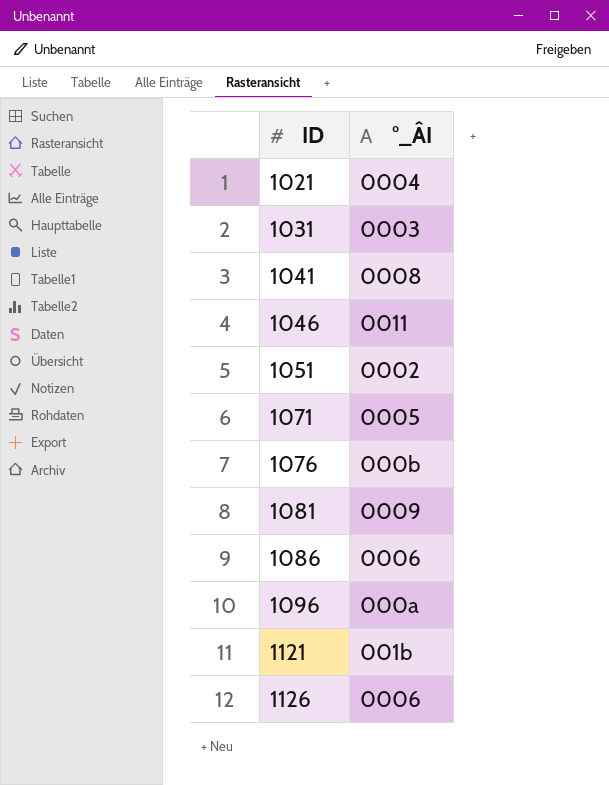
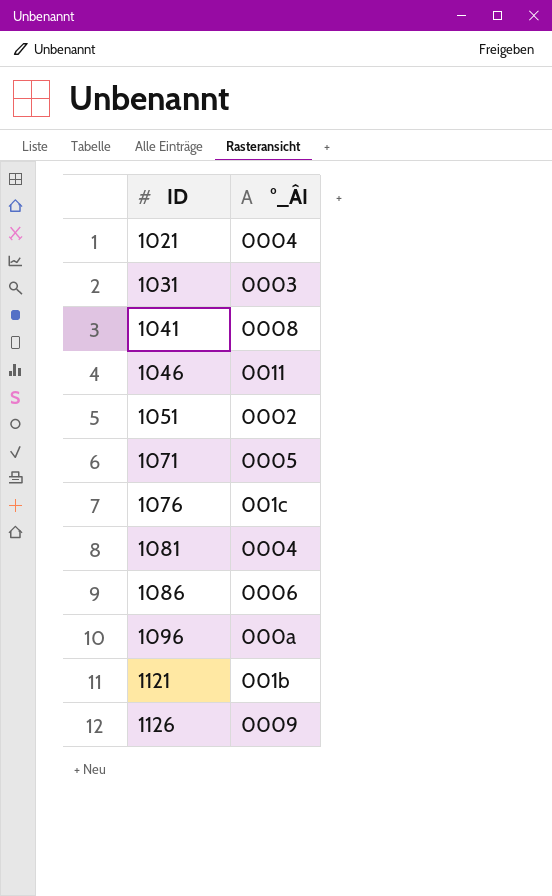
1076 | °_ÂI: 000b -> 001c
1081 | °_ÂI: 0009 -> 0004
1126 | °_ÂI: 0006 -> 0009

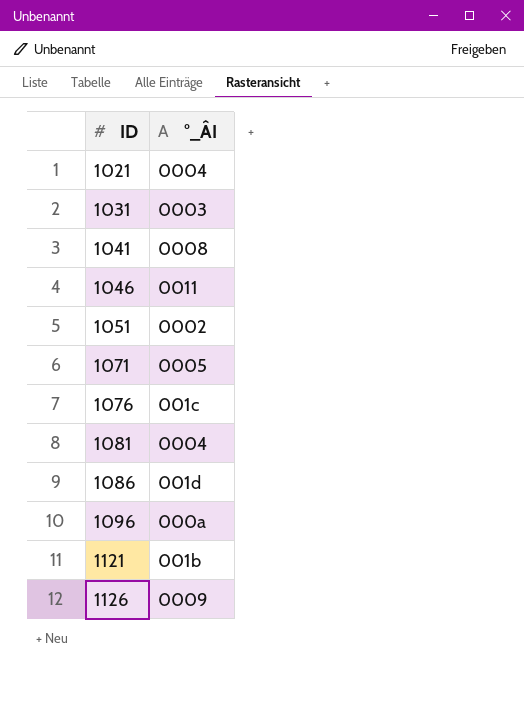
1086 | °_ÂI: 0006 -> 001d

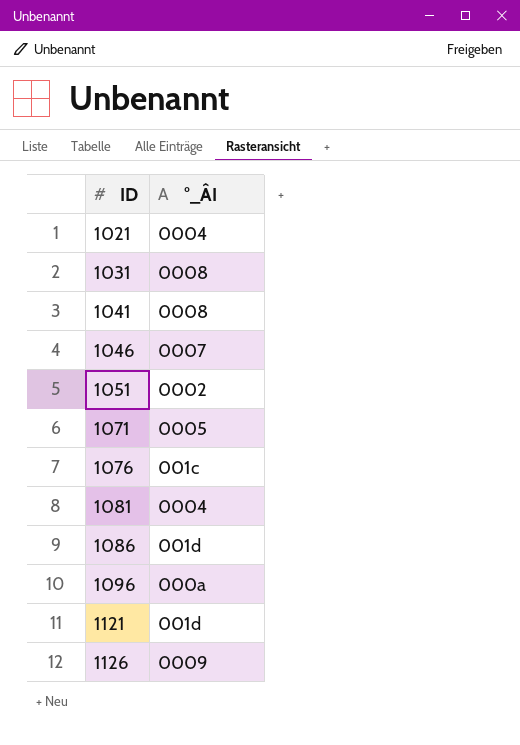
1031 | °_ÂI: 0003 -> 0008
1046 | °_ÂI: 0011 -> 0007
1121 | °_ÂI: 001b -> 001d

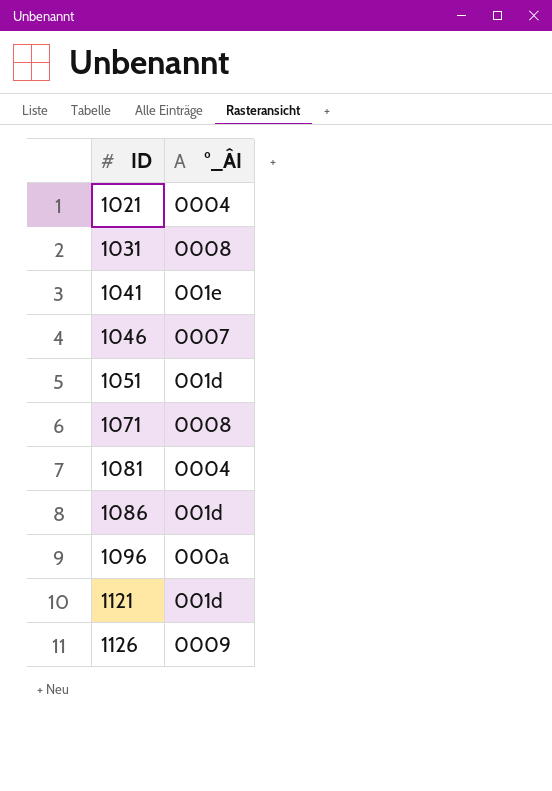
row 1076: 001c -> none
1041 | °_ÂI: 0008 -> 001e
1051 | °_ÂI: 0002 -> 001d
1071 | °_ÂI: 0005 -> 0008

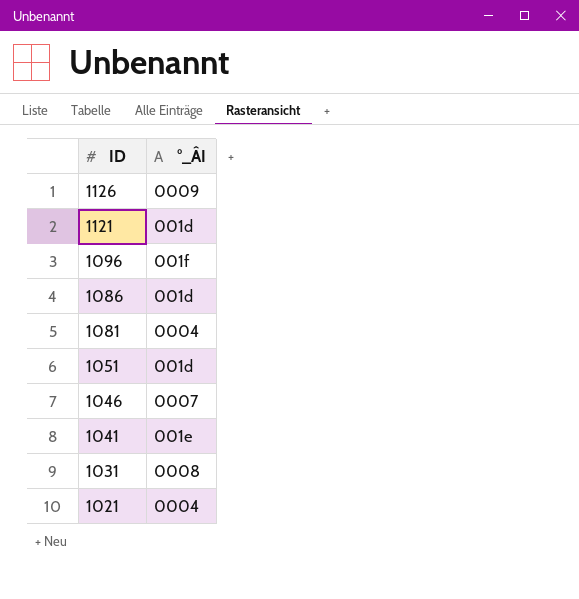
row order: ID ascending -> ID descending
row 1071: 0008 -> none
1096 | °_ÂI: 000a -> 001f

